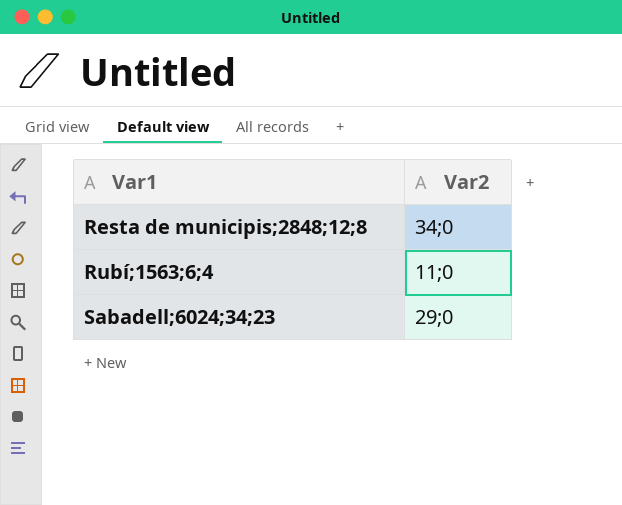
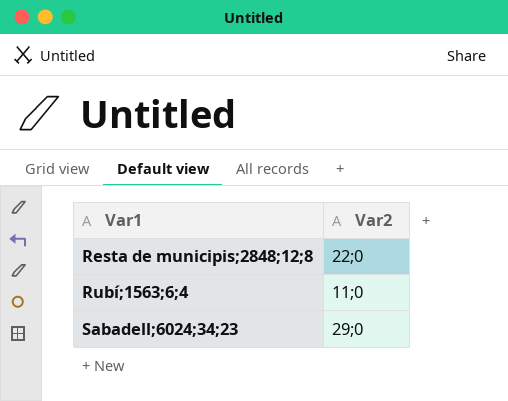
Resta de municipis;2848;12;8 | Var2: 34;0 -> 22;0

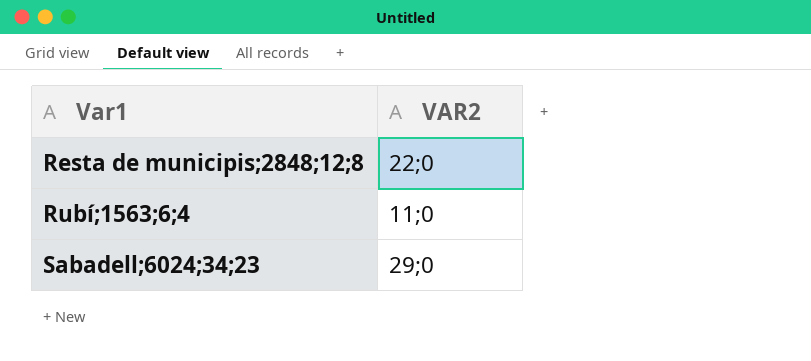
column name: Var2 -> VAR2

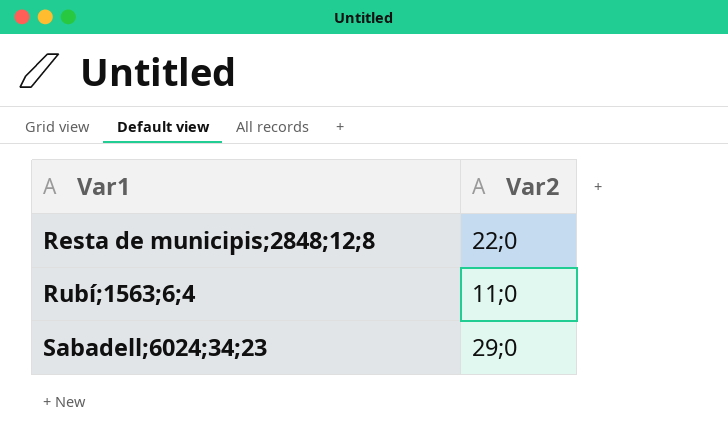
column name: VAR2 -> Var2

